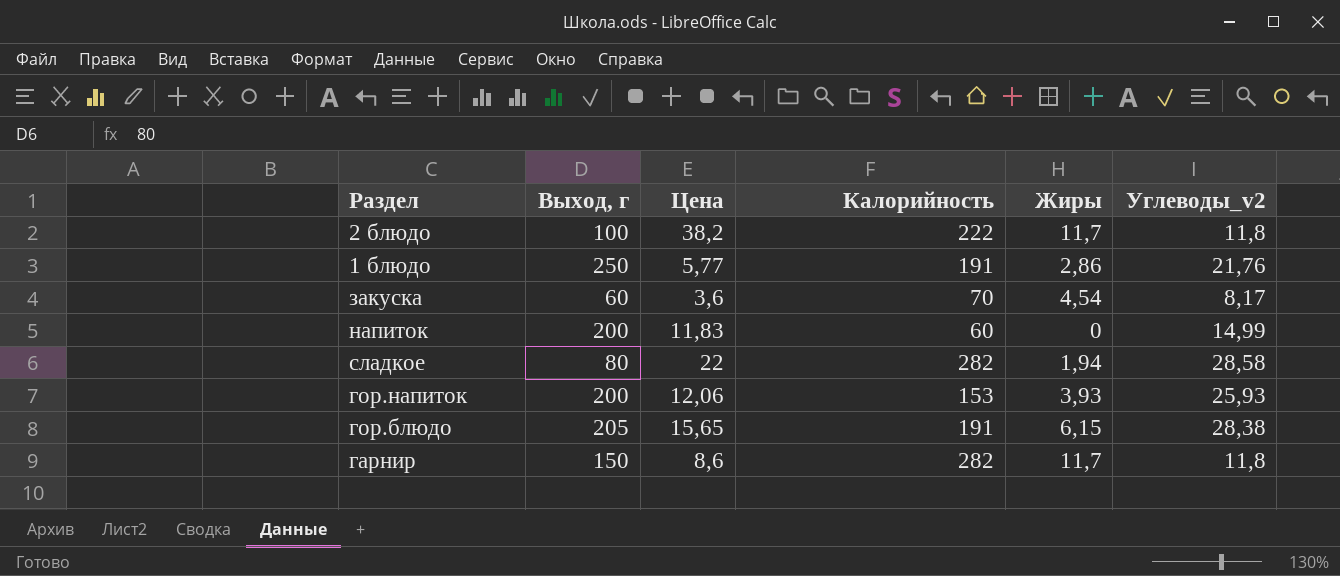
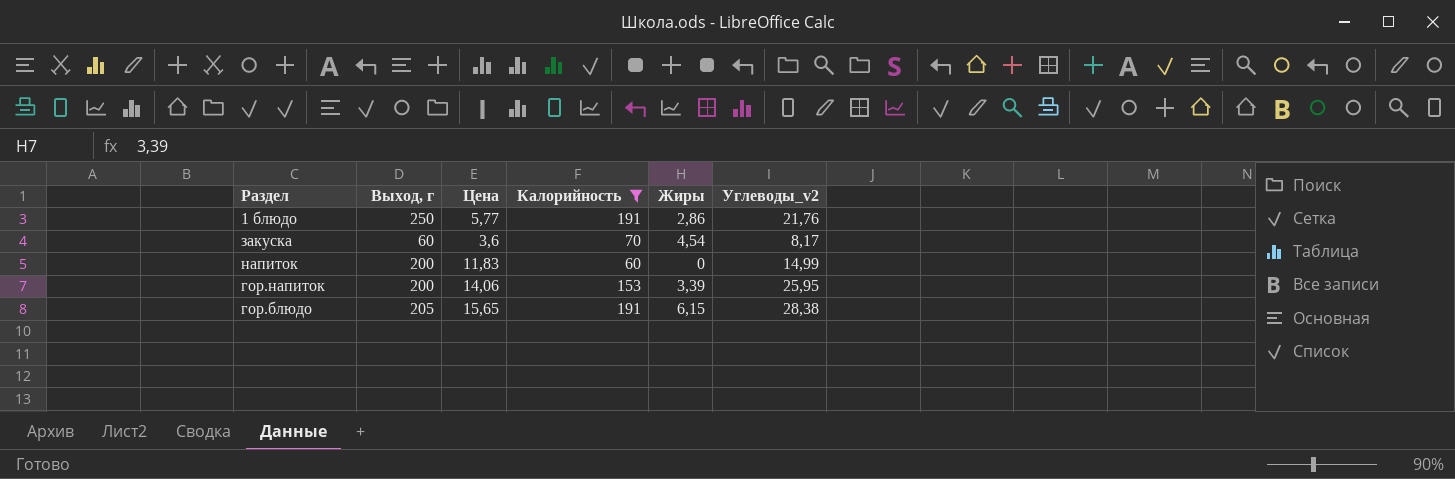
filter: none -> Калорийность <= 191
гор.напиток | Цена: 12,06 -> 14,06
гор.напиток | Жиры: 3,93 -> 3,39
гор.напиток | Углеводы_v2: 25,93 -> 25,95

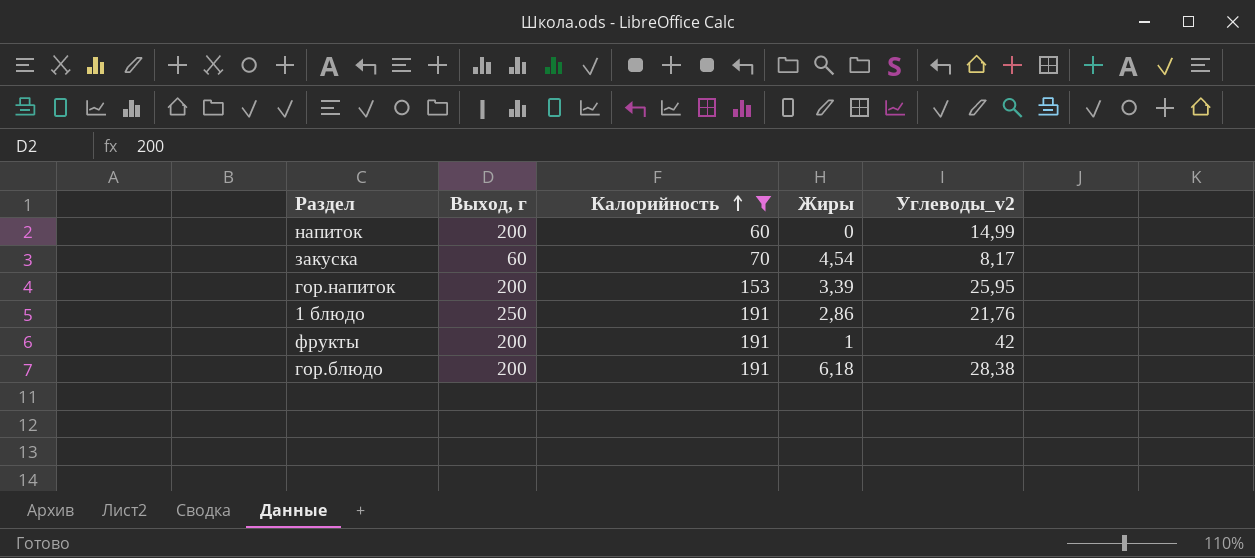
row order: none -> Калорийность ascending
column Цена | position: 3 -> none
row фрукты: none -> 200 | 191 | 1 | 42
гор.блюдо | Выход, г: 205 -> 200
гор.блюдо | Жиры: 6,15 -> 6,18

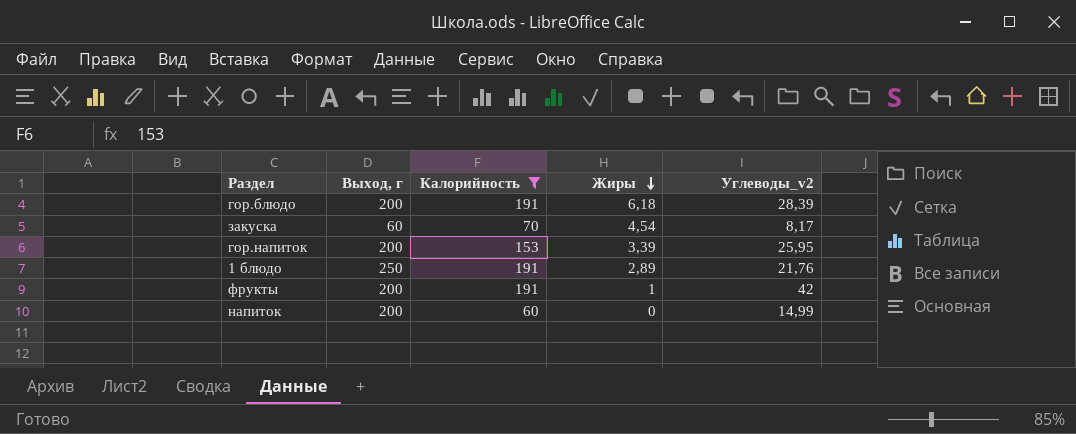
row order: Калорийность ascending -> Жиры descending
гор.блюдо | Углеводы_v2: 28,38 -> 28,39
1 блюдо | Жиры: 2,86 -> 2,89

